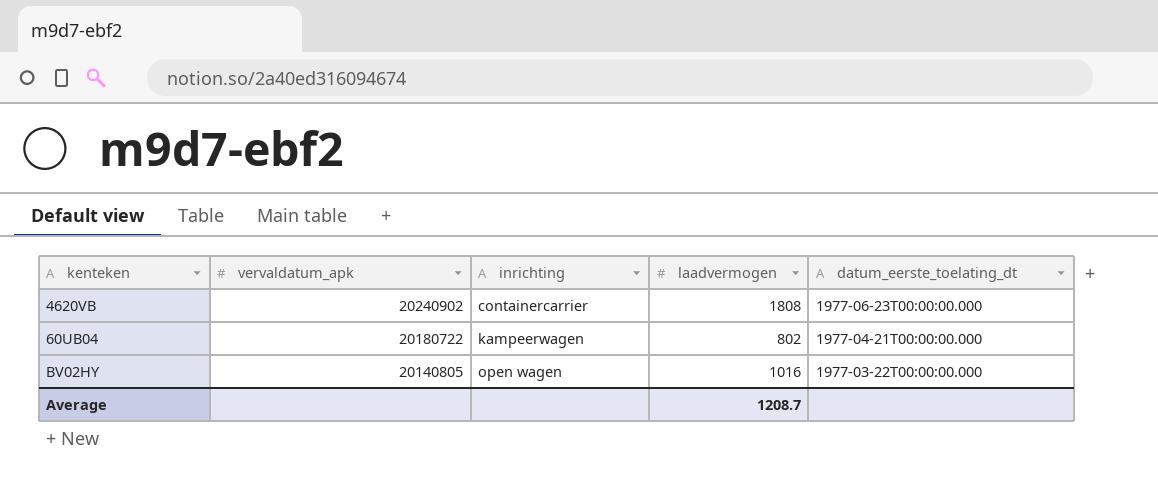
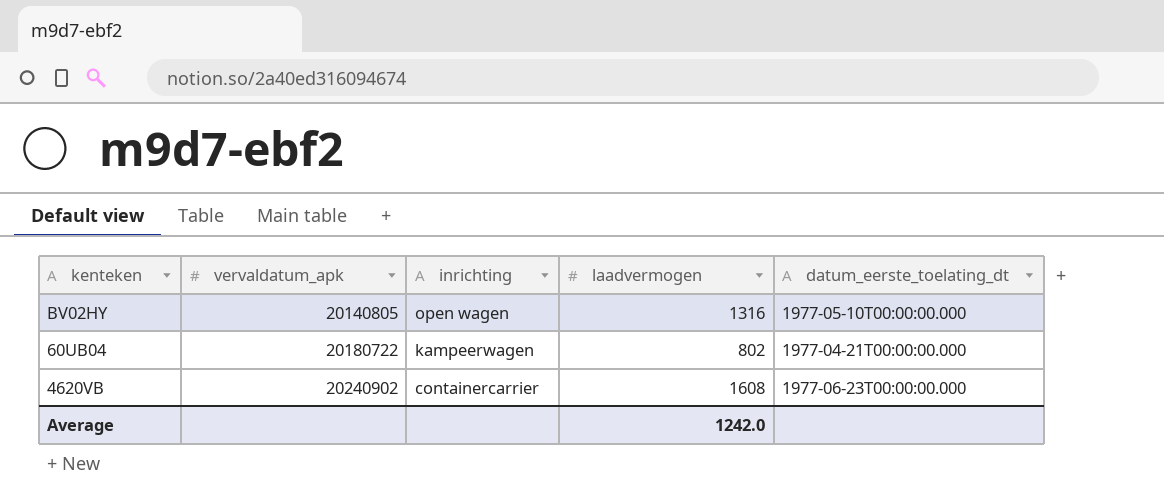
row order: vervaldatum_apk descending -> vervaldatum_apk ascending
BV02HY | laadvermogen: 1016 -> 1316
BV02HY | datum_eerste_toelating_dt: 1977-03-22T00:00:00.000 -> 1977-05-10T00:00:00.000
4620VB | laadvermogen: 1808 -> 1608
Average | laadvermogen: 1208.7 -> 1242.0

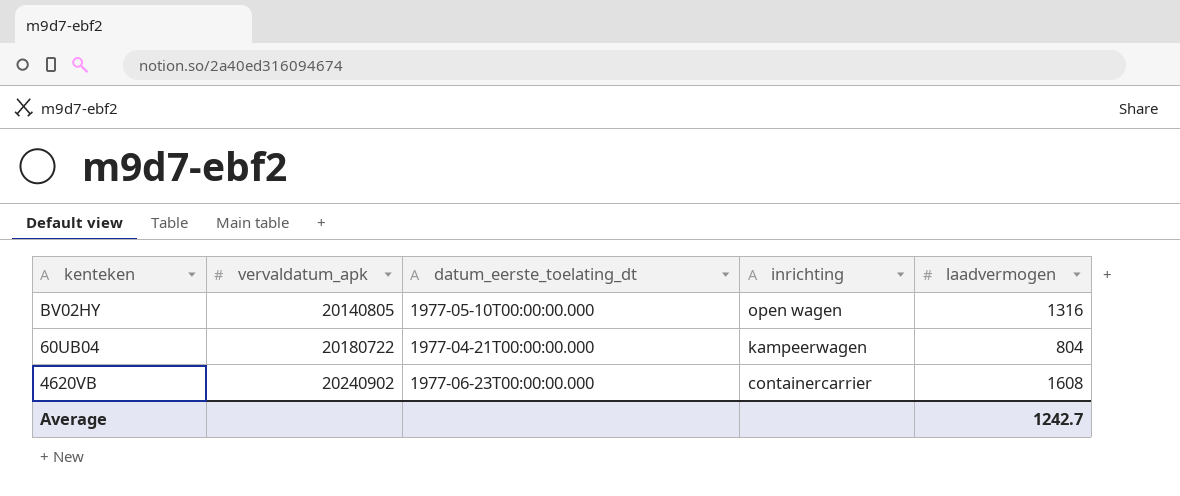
column datum_eerste_toelating_dt | position: 5 -> 3
60UB04 | laadvermogen: 802 -> 804
Average | laadvermogen: 1242.0 -> 1242.7

